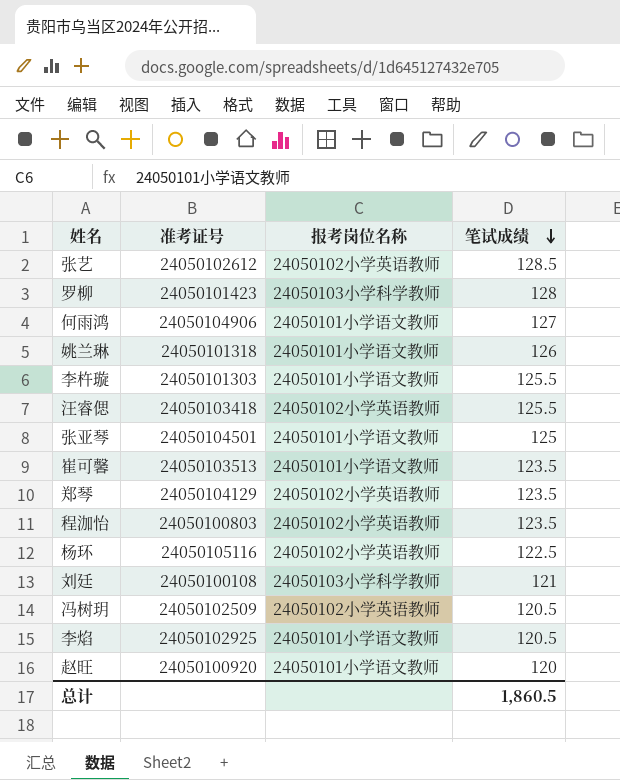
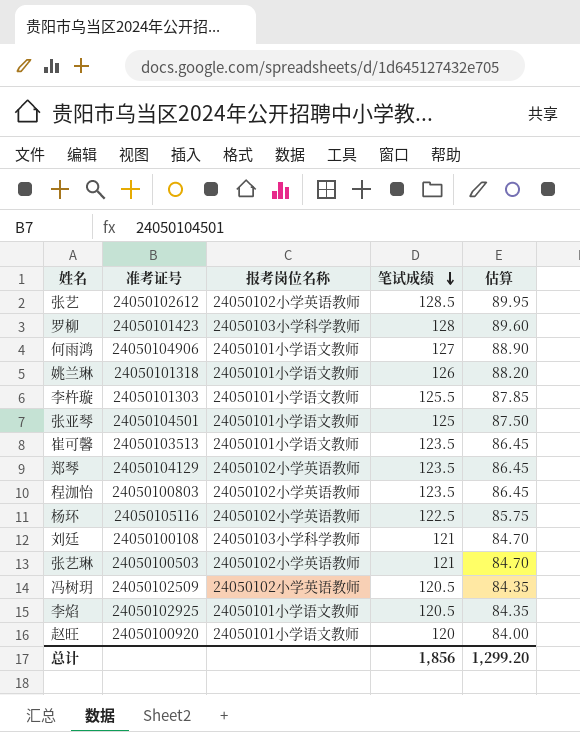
column 估算 | formula: none -> [笔试成绩] * 0.7
row 汪睿偲: 24050103418 | 24050102小学英语教师 | 125.5 -> none
row 张艺琳: none -> 24050100503 | 24050102小学英语教师 | 121 | 84.70
总计 | 笔试成绩: 1,860.5 -> 1,856

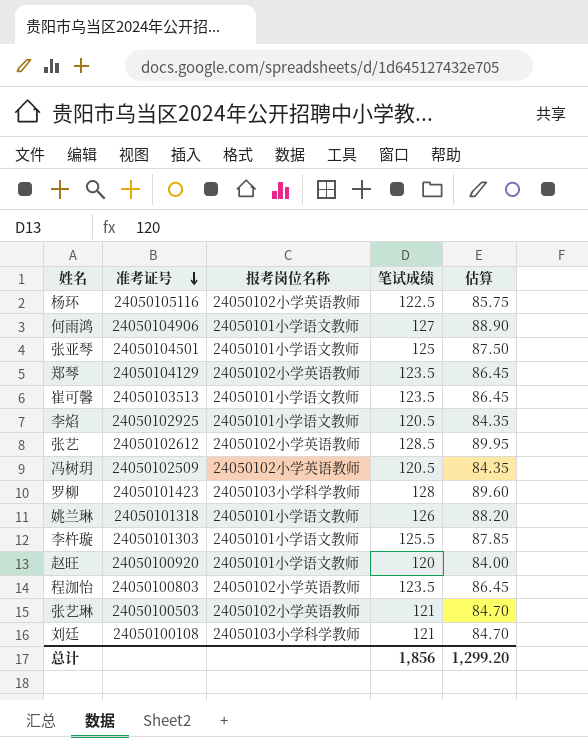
row order: 笔试成绩 descending -> 准考证号 descending

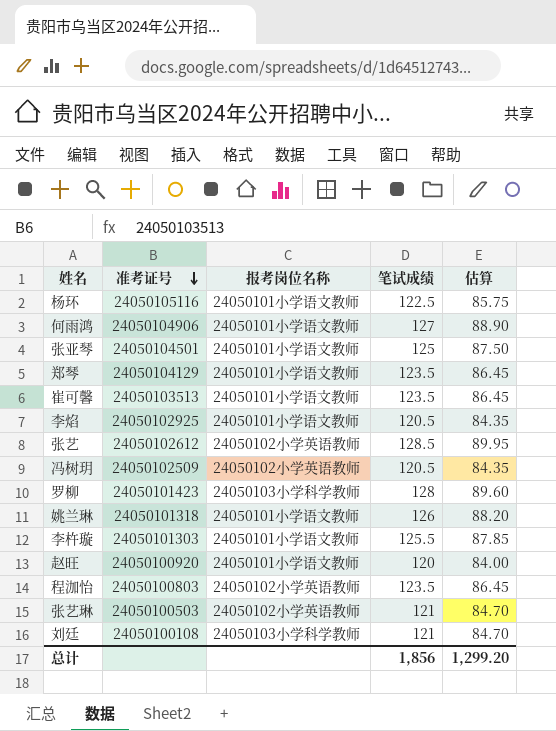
杨环 | 报考岗位名称: 24050102小学英语教师 -> 24050101小学语文教师
郑琴 | 报考岗位名称: 24050102小学英语教师 -> 24050101小学语文教师

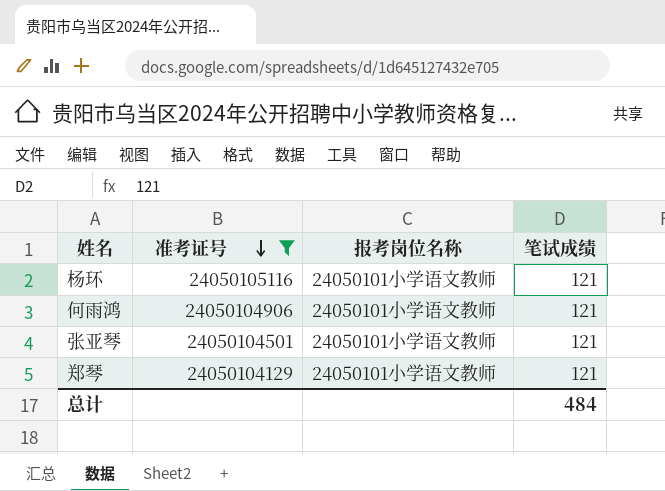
filter: none -> 准考证号 >= 24050104129
column 估算 | formula: [笔试成绩] * 0.7 -> none
杨环 | 笔试成绩: 122.5 -> 121
何雨鸿 | 笔试成绩: 127 -> 121
张亚琴 | 笔试成绩: 125 -> 121
郑琴 | 笔试成绩: 123.5 -> 121
总计 | 笔试成绩: 1,856 -> 484

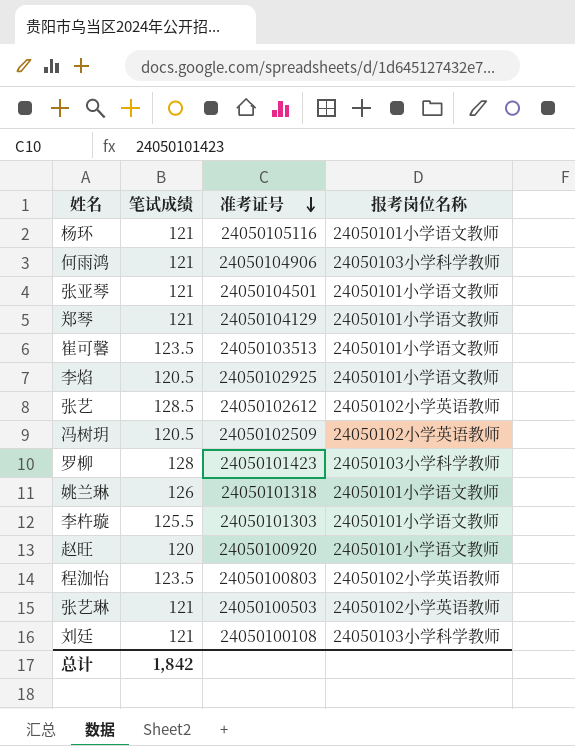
filter: 准考证号 >= 24050104129 -> none
column 笔试成绩 | position: 4 -> 2
何雨鸿 | 报考岗位名称: 24050101小学语文教师 -> 24050103小学科学教师
总计 | 笔试成绩: 484 -> 1,842

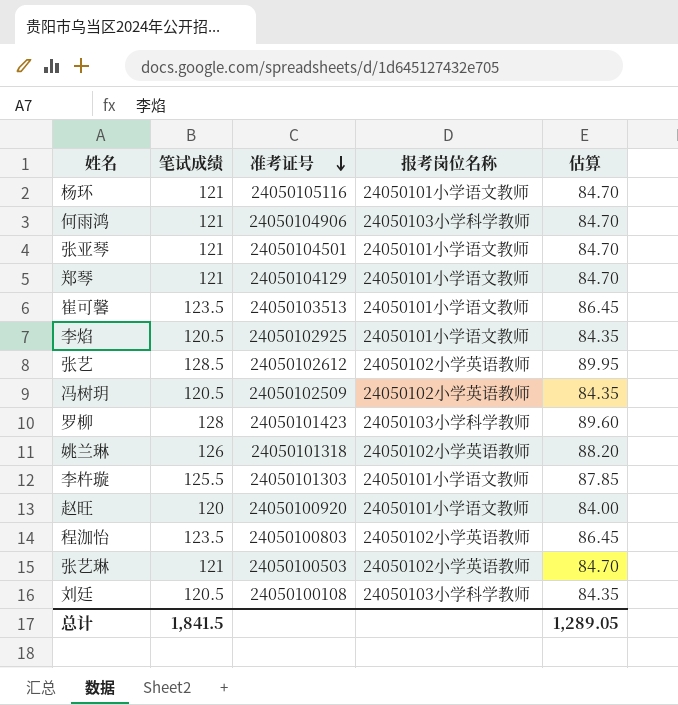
column 估算 | formula: none -> [笔试成绩] * 0.7
姚兰琳 | 报考岗位名称: 24050101小学语文教师 -> 24050102小学英语教师
刘廷 | 笔试成绩: 121 -> 120.5
总计 | 笔试成绩: 1,842 -> 1,841.5

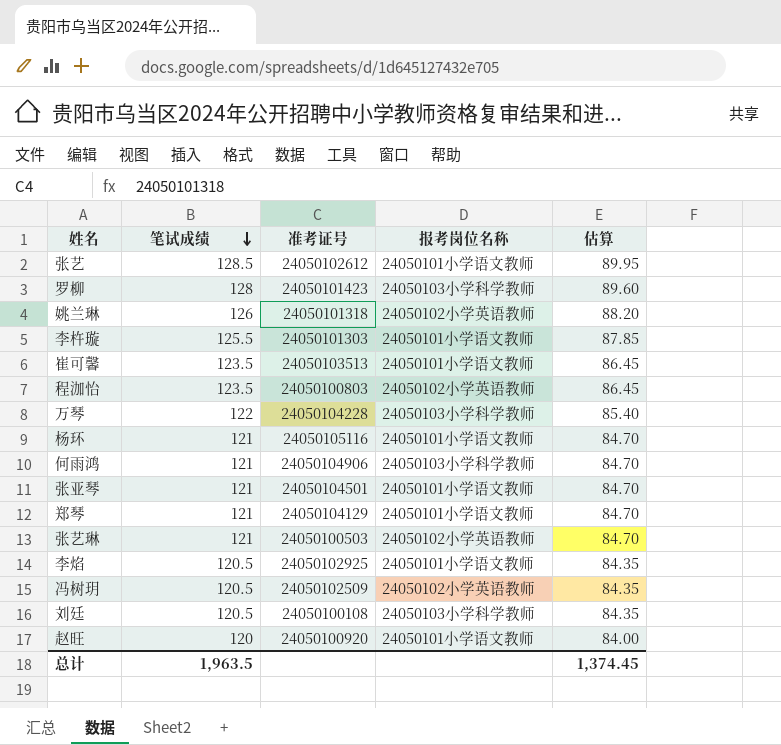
row order: 准考证号 descending -> 笔试成绩 descending
张艺 | 报考岗位名称: 24050102小学英语教师 -> 24050101小学语文教师
row 万琴: none -> 122 | 24050104228 | 24050103小学科学教师 | 85.40
总计 | 笔试成绩: 1,841.5 -> 1,963.5
总计 | 估算: 1,289.05 -> 1,374.45

